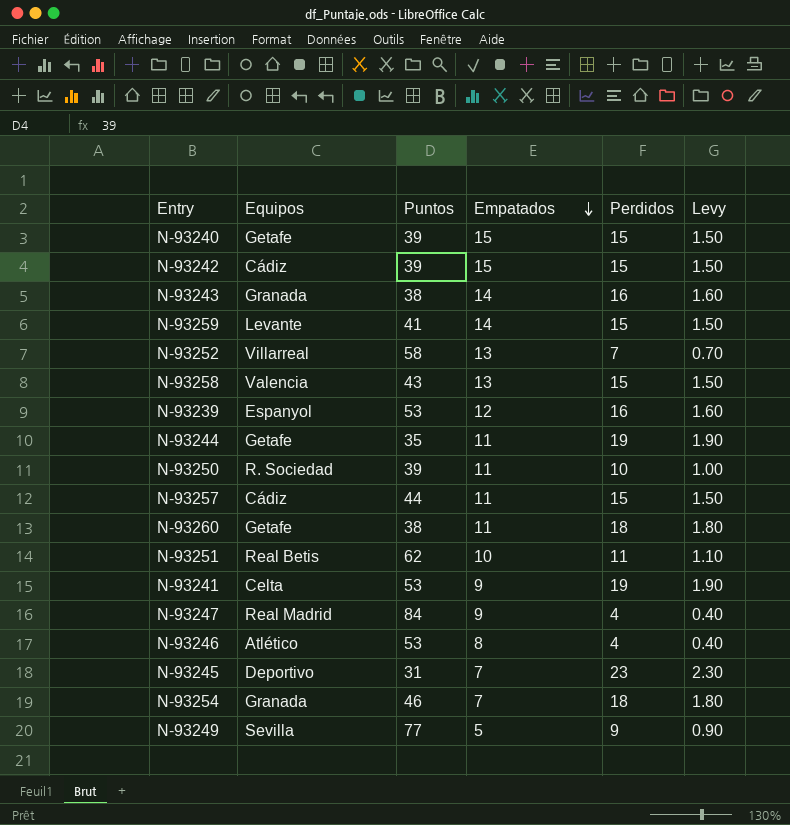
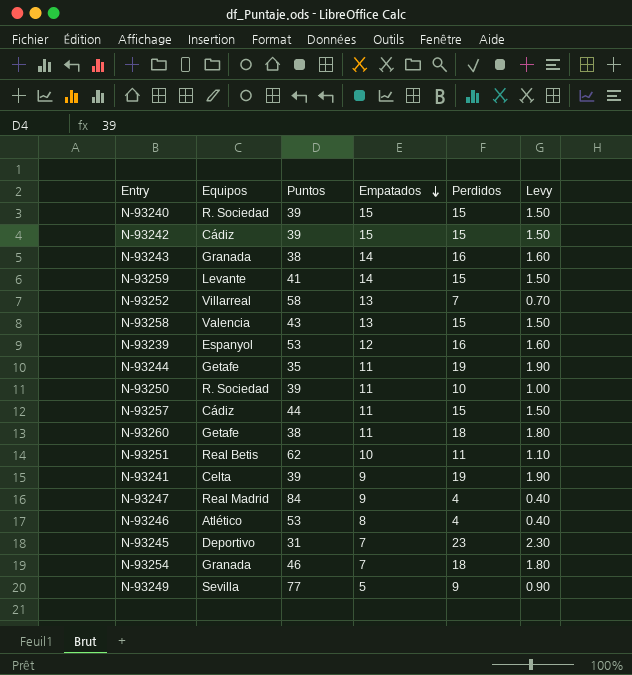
N-93240 | Equipos: Getafe -> R. Sociedad
N-93241 | Puntos: 53 -> 39

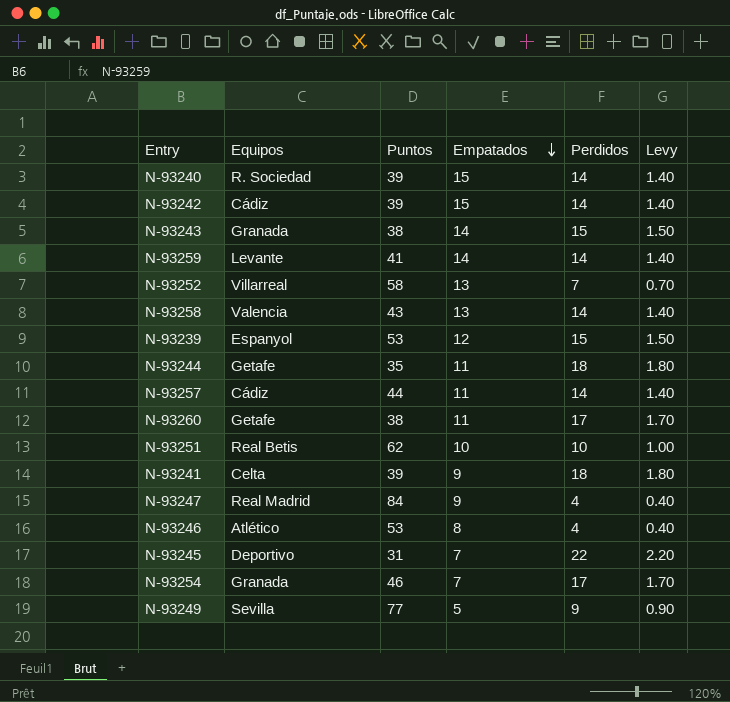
row N-93250: R. Sociedad | 39 | 11 | 10 | 1.00 -> none
N-93240 | Perdidos: 15 -> 14
N-93240 | Levy: 1.50 -> 1.40
N-93242 | Perdidos: 15 -> 14
N-93242 | Levy: 1.50 -> 1.40
N-93243 | Perdidos: 16 -> 15
N-93243 | Levy: 1.60 -> 1.50
N-93259 | Perdidos: 15 -> 14
N-93259 | Levy: 1.50 -> 1.40
N-93258 | Perdidos: 15 -> 14
N-93258 | Levy: 1.50 -> 1.40
N-93239 | Perdidos: 16 -> 15
N-93239 | Levy: 1.60 -> 1.50
N-93244 | Perdidos: 19 -> 18
N-93244 | Levy: 1.90 -> 1.80
N-93257 | Perdidos: 15 -> 14
N-93257 | Levy: 1.50 -> 1.40
N-93260 | Perdidos: 18 -> 17
N-93260 | Levy: 1.80 -> 1.70
N-93251 | Perdidos: 11 -> 10
N-93251 | Levy: 1.10 -> 1.00
N-93241 | Perdidos: 19 -> 18
N-93241 | Levy: 1.90 -> 1.80
N-93245 | Perdidos: 23 -> 22
N-93245 | Levy: 2.30 -> 2.20
N-93254 | Perdidos: 18 -> 17
N-93254 | Levy: 1.80 -> 1.70

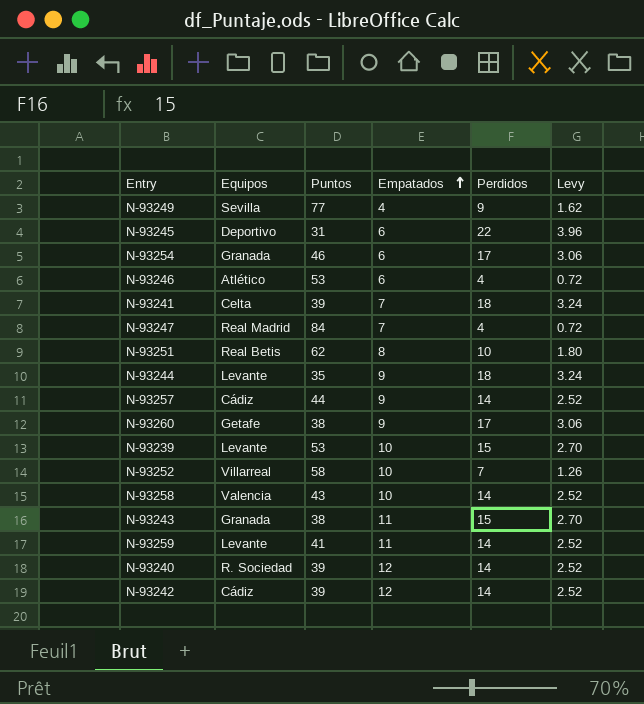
row order: Empatados descending -> Empatados ascending
column Levy | formula: [Perdidos] * 0.1 -> [Perdidos] * 0.18
N-93249 | Empatados: 5 -> 4
N-93245 | Empatados: 7 -> 6
N-93254 | Empatados: 7 -> 6
N-93246 | Empatados: 8 -> 6
N-93241 | Empatados: 9 -> 7
N-93247 | Empatados: 9 -> 7
N-93251 | Empatados: 10 -> 8
N-93244 | Equipos: Getafe -> Levante
N-93244 | Empatados: 11 -> 9
N-93257 | Empatados: 11 -> 9
N-93260 | Empatados: 11 -> 9
N-93239 | Equipos: Espanyol -> Levante
N-93239 | Empatados: 12 -> 10
N-93252 | Empatados: 13 -> 10
N-93258 | Empatados: 13 -> 10
N-93243 | Empatados: 14 -> 11
N-93259 | Empatados: 14 -> 11
N-93240 | Empatados: 15 -> 12
N-93242 | Empatados: 15 -> 12

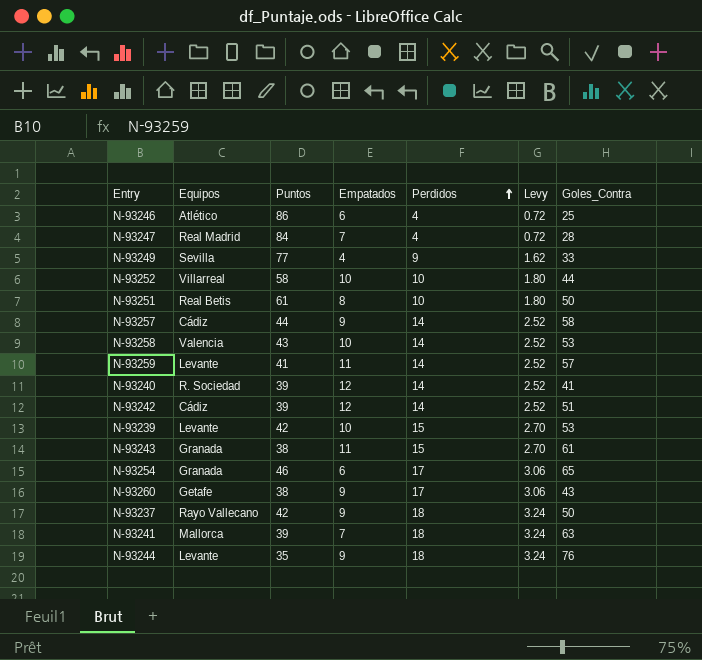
row order: Empatados ascending -> Perdidos ascending
column Goles_Contra | position: none -> 7
row N-93245: Deportivo | 31 | 6 | 22 | 3.96 -> none
N-93246 | Puntos: 53 -> 86
N-93252 | Perdidos: 7 -> 10
N-93252 | Levy: 1.26 -> 1.80
N-93251 | Puntos: 62 -> 61
N-93239 | Puntos: 53 -> 42
row N-93237: none -> Rayo Vallecano | 42 | 9 | 18 | 3.24 | 50
N-93241 | Equipos: Celta -> Mallorca

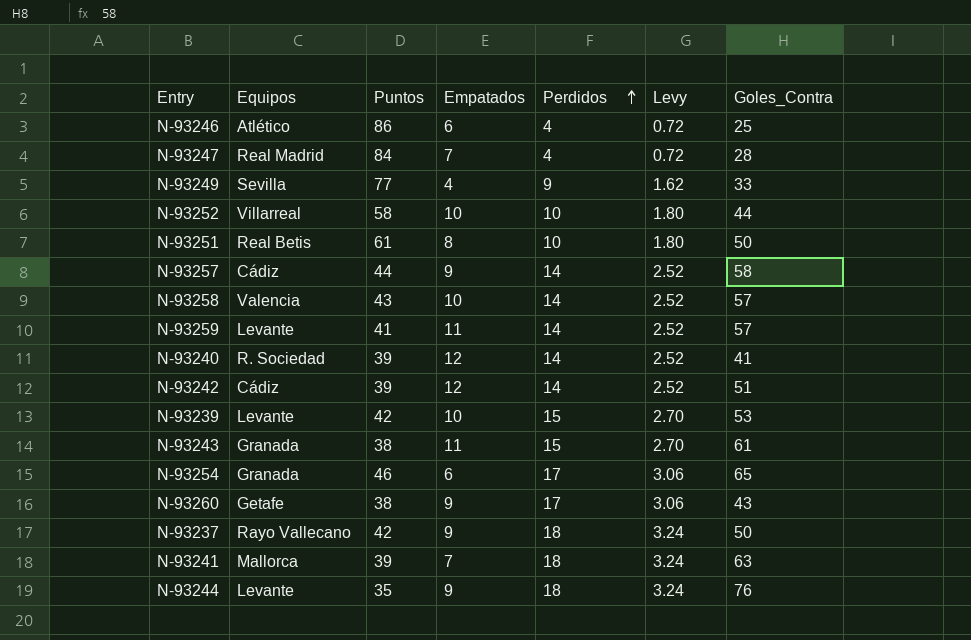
N-93258 | Goles_Contra: 53 -> 57

